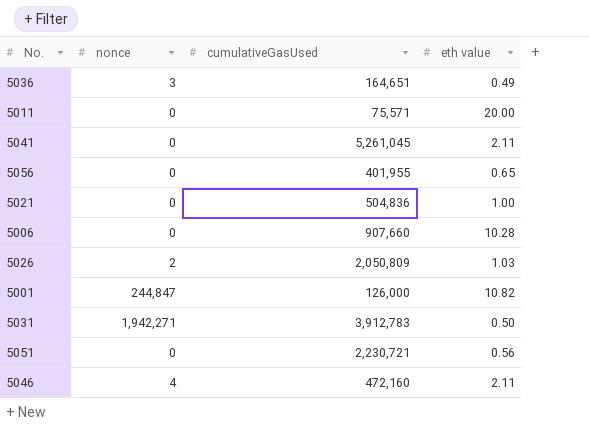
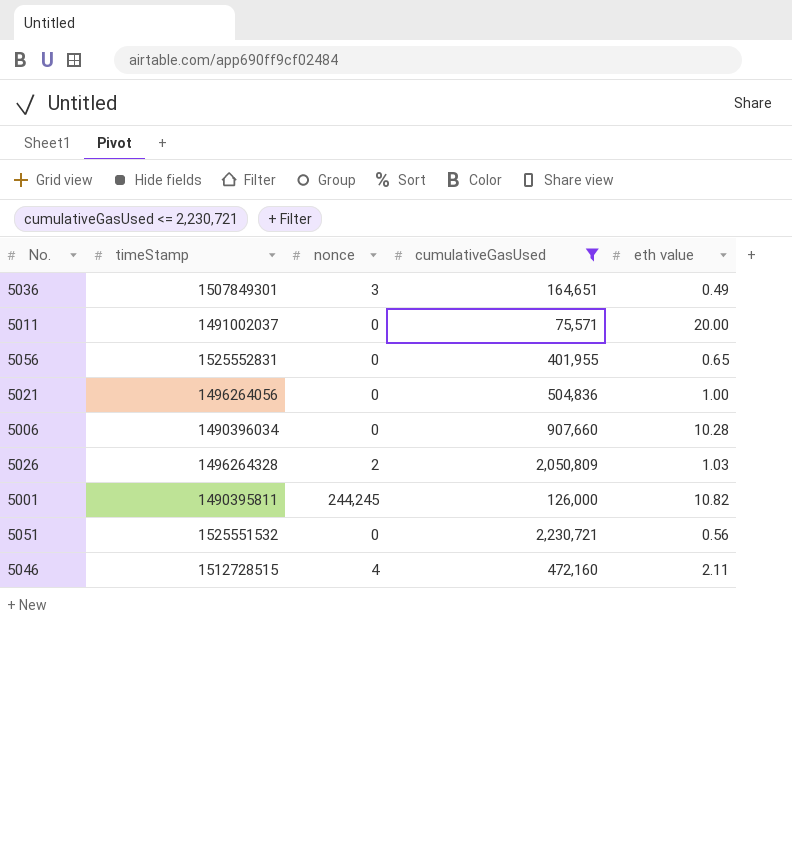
filter: none -> cumulativeGasUsed <= 2,230,721
column timeStamp | position: none -> 2
5001 | nonce: 244,847 -> 244,245

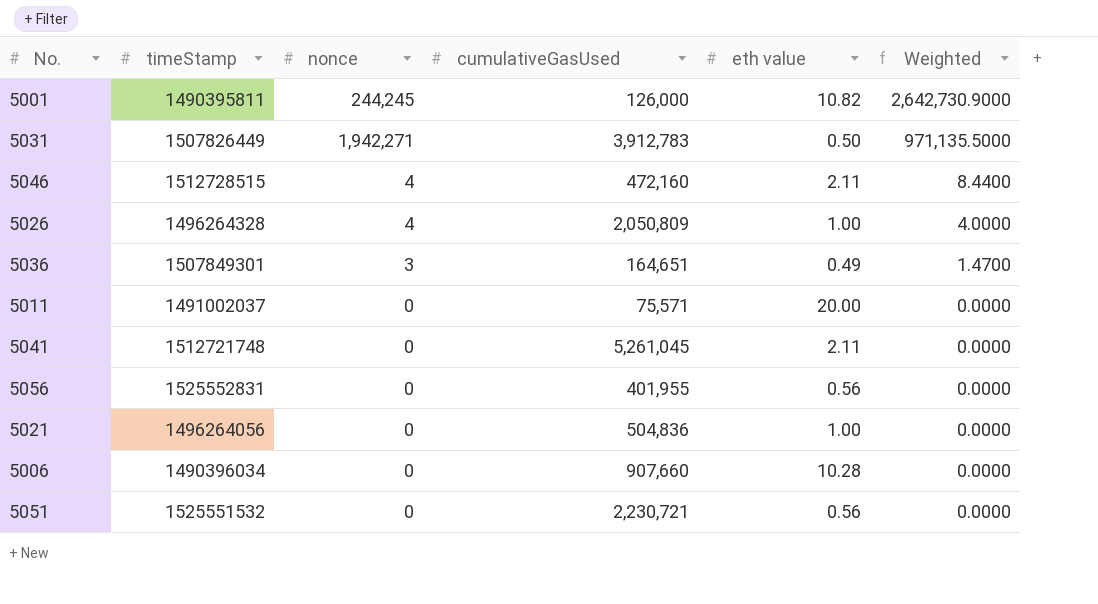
filter: cumulativeGasUsed <= 2,230,721 -> none
row order: none -> Weighted descending
column Weighted | formula: none -> [nonce] * [eth value]
5026 | nonce: 2 -> 4
5026 | eth value: 1.03 -> 1.00
5056 | eth value: 0.65 -> 0.56

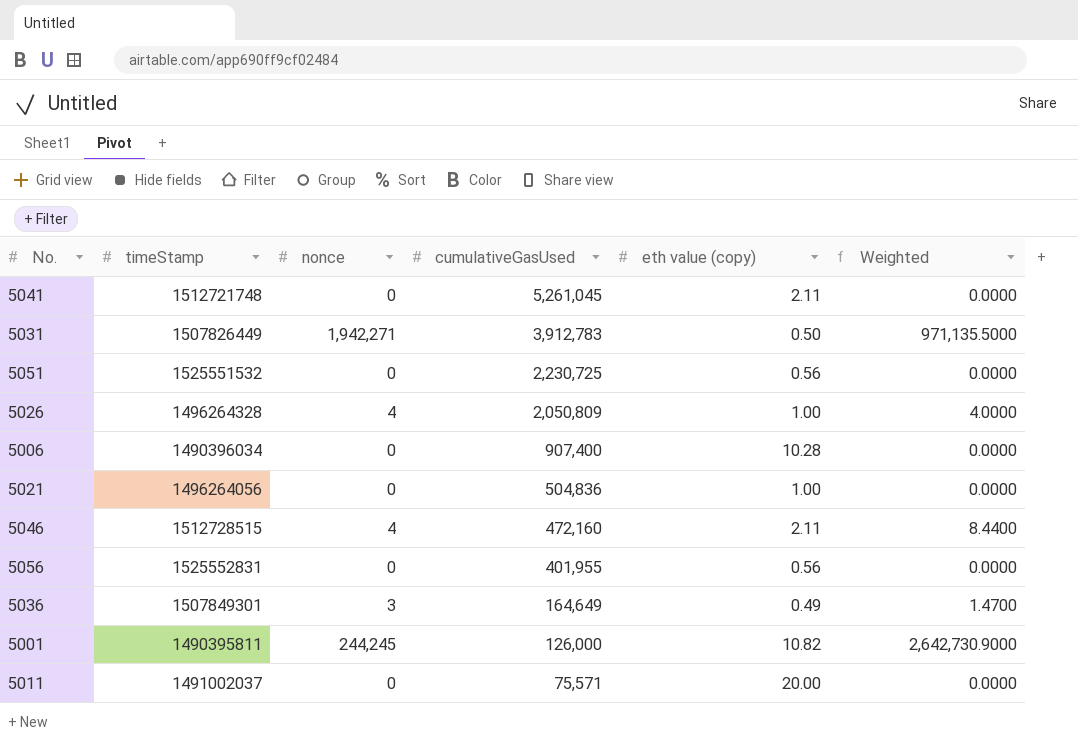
row order: Weighted descending -> cumulativeGasUsed descending
column name: eth value -> eth value (copy)
5051 | cumulativeGasUsed: 2,230,721 -> 2,230,725
5006 | cumulativeGasUsed: 907,660 -> 907,400
5036 | cumulativeGasUsed: 164,651 -> 164,649

